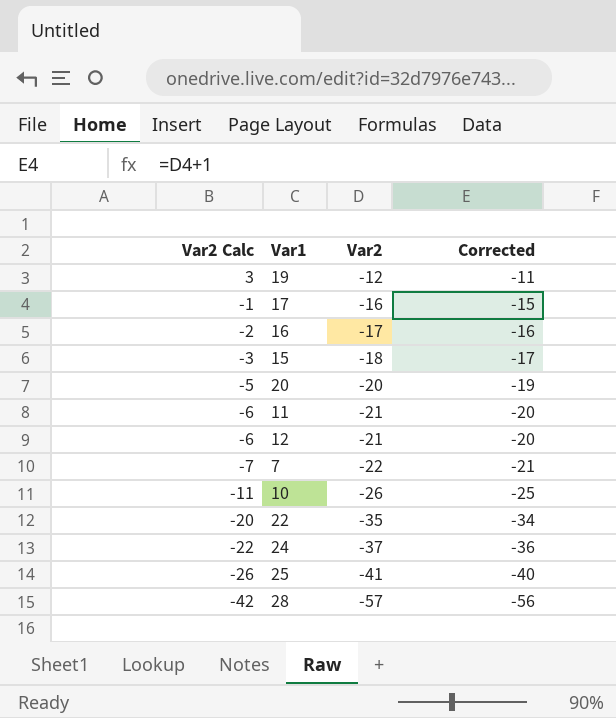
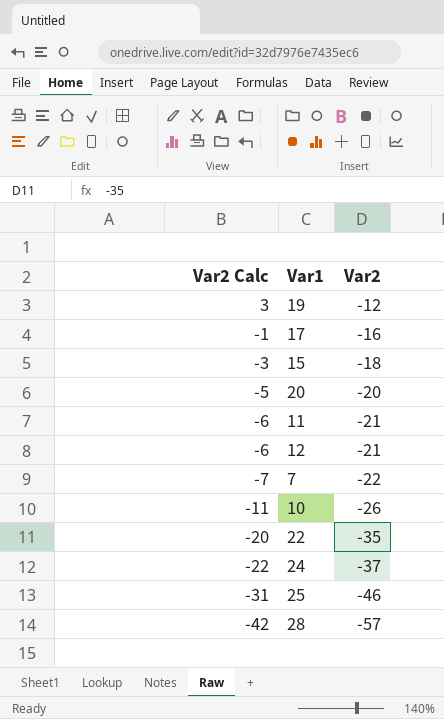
column Corrected | formula: [Var2] + 1 -> none
row 16: -2 | -17 | -16 -> none
25 | Var2 Calc: -26 -> -31
25 | Var2: -41 -> -46

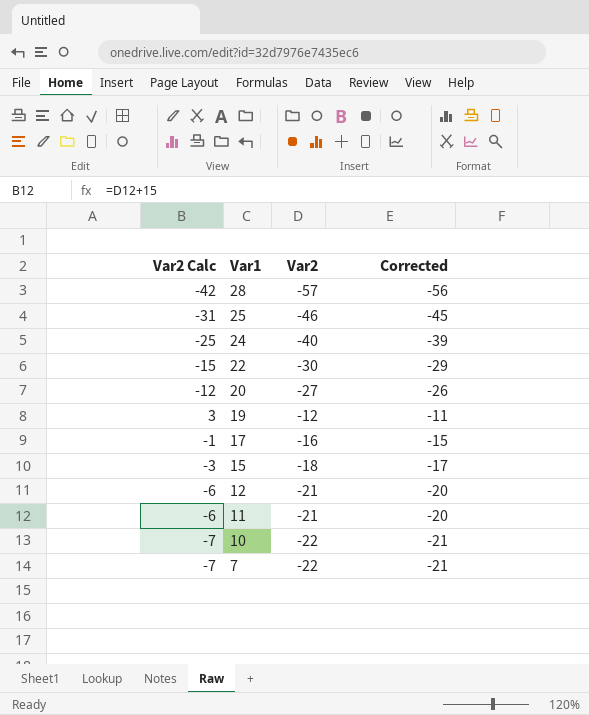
row order: Var2 Calc descending -> Var1 descending
column Corrected | formula: none -> [Var2] + 1
24 | Var2 Calc: -22 -> -25
24 | Var2: -37 -> -40
22 | Var2 Calc: -20 -> -15
22 | Var2: -35 -> -30
20 | Var2 Calc: -5 -> -12
20 | Var2: -20 -> -27
10 | Var2 Calc: -11 -> -7
10 | Var2: -26 -> -22

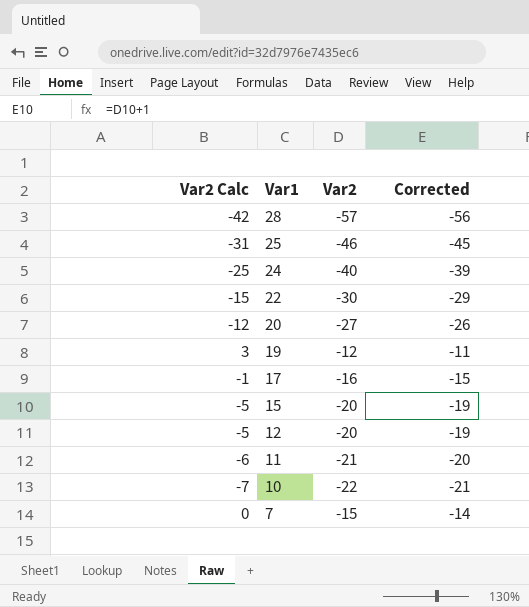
15 | Var2 Calc: -3 -> -5
15 | Var2: -18 -> -20
15 | Corrected: -17 -> -19
12 | Var2 Calc: -6 -> -5
12 | Var2: -21 -> -20
12 | Corrected: -20 -> -19
7 | Var2 Calc: -7 -> 0
7 | Var2: -22 -> -15
7 | Corrected: -21 -> -14

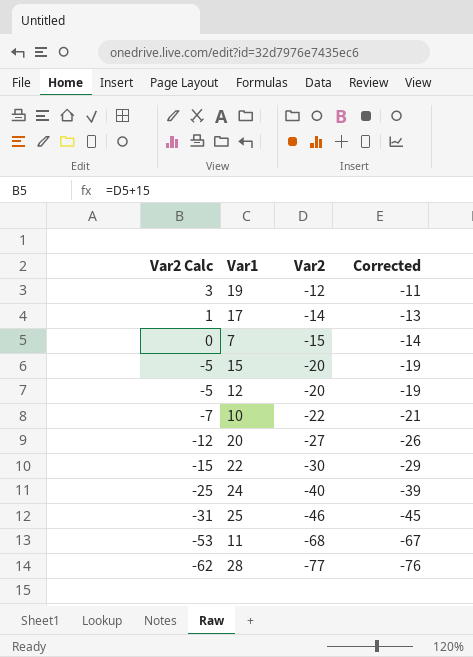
row order: Var1 descending -> Var2 Calc descending
17 | Var2 Calc: -1 -> 1
17 | Var2: -16 -> -14
17 | Corrected: -15 -> -13
11 | Var2 Calc: -6 -> -53
11 | Var2: -21 -> -68
11 | Corrected: -20 -> -67
28 | Var2 Calc: -42 -> -62
28 | Var2: -57 -> -77
28 | Corrected: -56 -> -76

